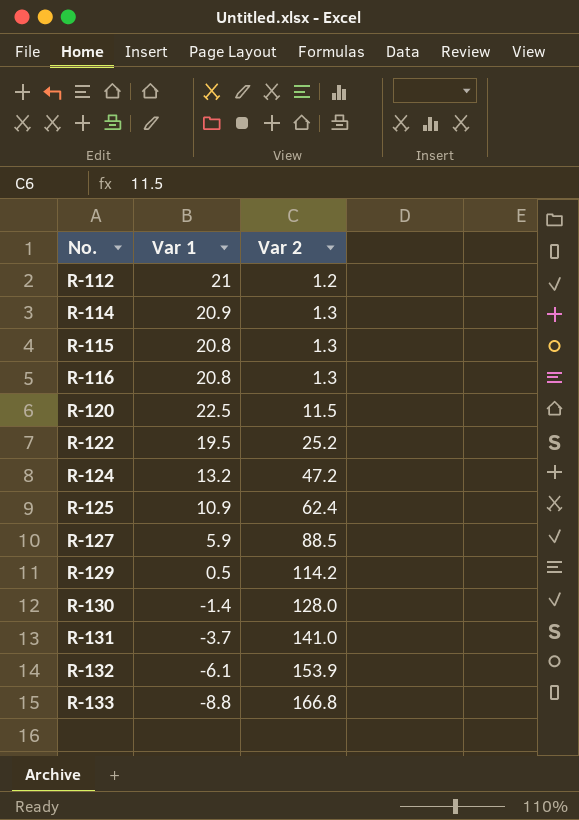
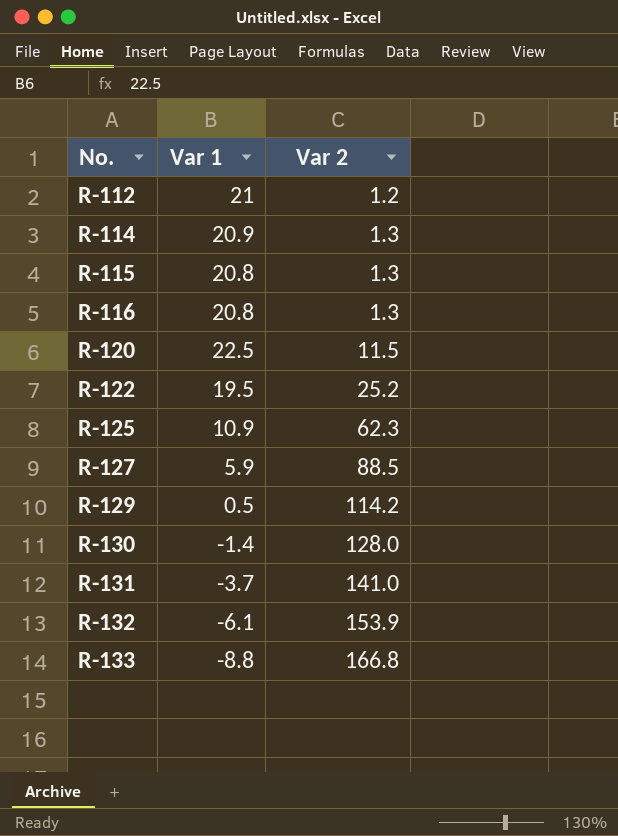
row R-124: 13.2 | 47.2 -> none
R-125 | Var 2: 62.4 -> 62.3

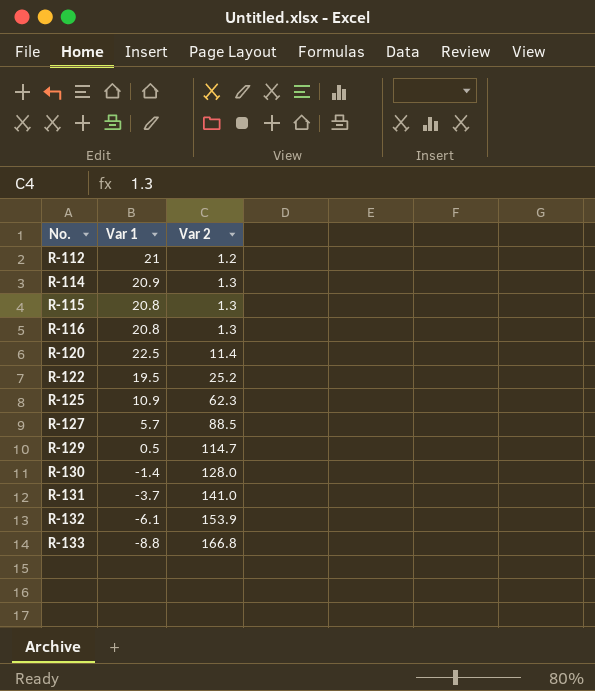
R-120 | Var 2: 11.5 -> 11.4
R-127 | Var 1: 5.9 -> 5.7
R-129 | Var 2: 114.2 -> 114.7

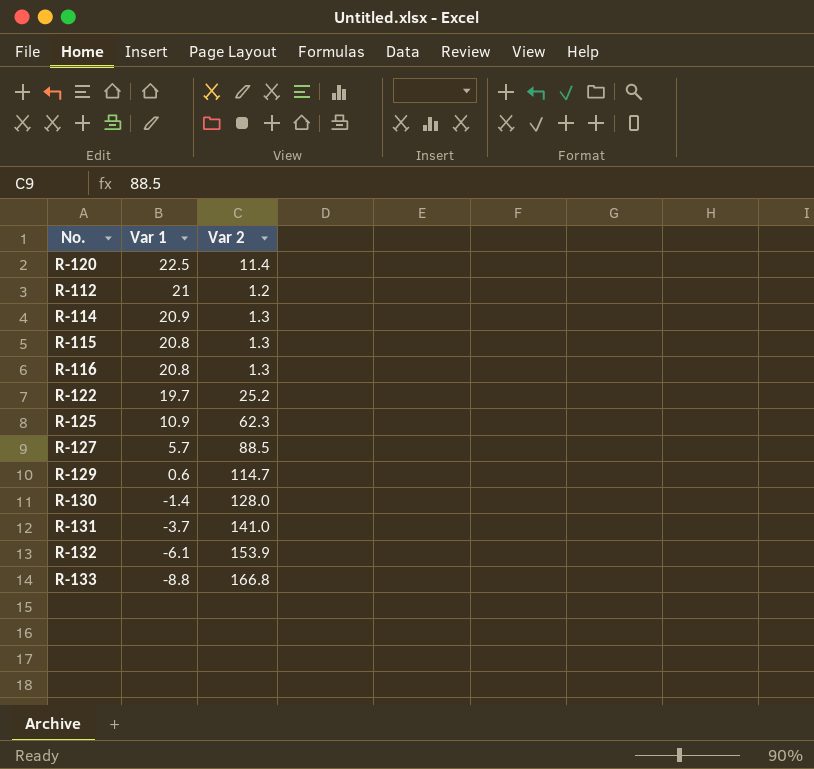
row order: No. ascending -> Var 1 descending
R-122 | Var 1: 19.5 -> 19.7
R-129 | Var 1: 0.5 -> 0.6

